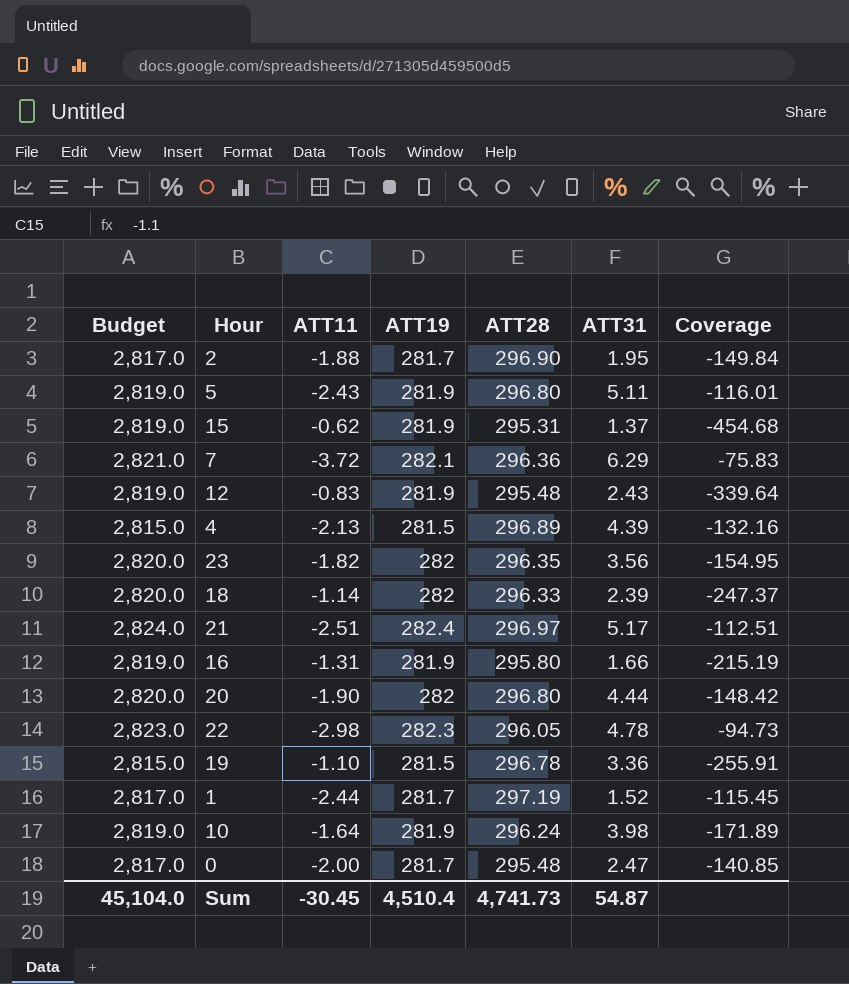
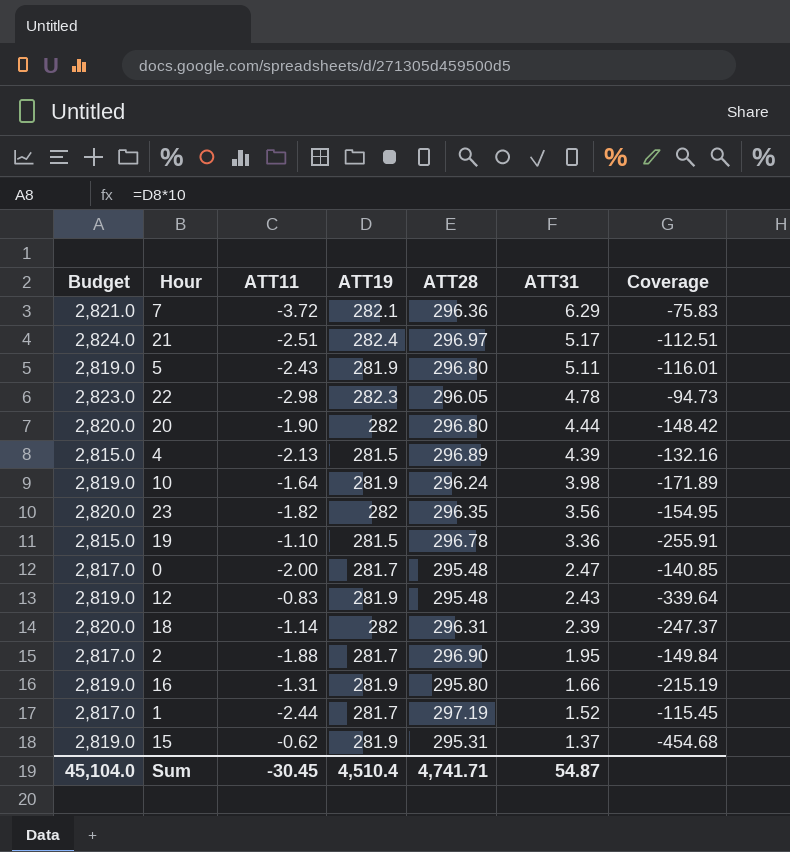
row order: none -> ATT31 descending
18 | ATT28: 296.33 -> 296.31
Sum | ATT28: 4,741.73 -> 4,741.71

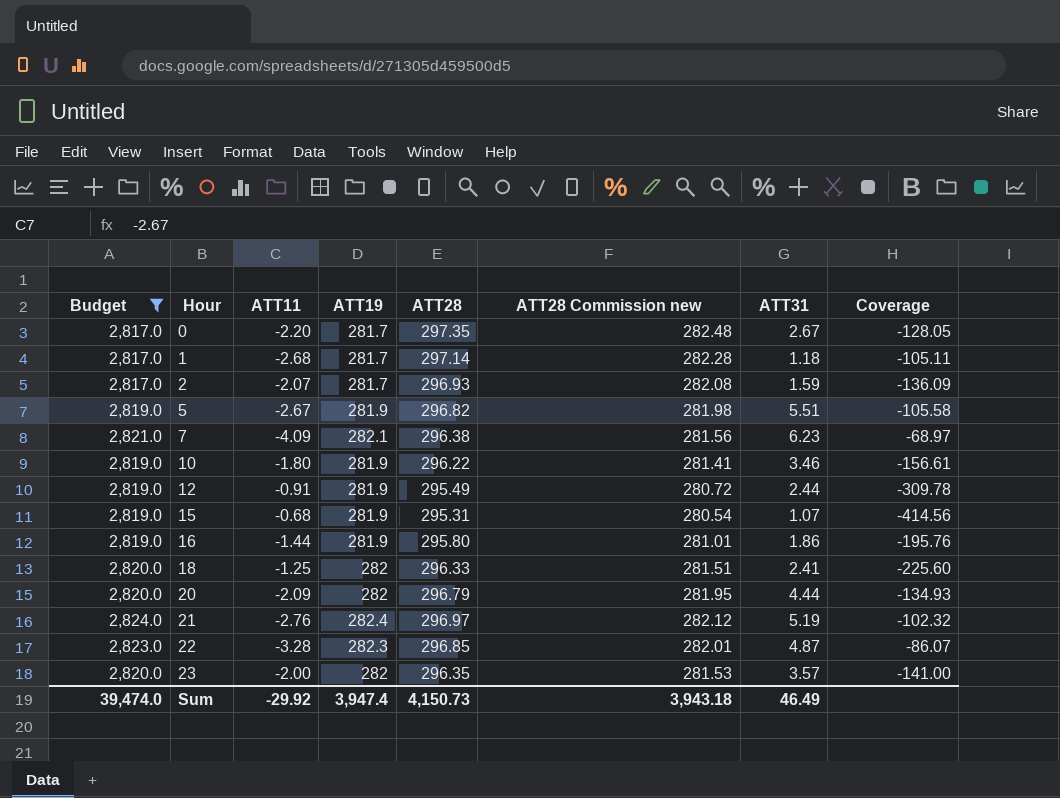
filter: none -> Budget != 2,815.0
row order: ATT31 descending -> Hour ascending
column ATT28 Commission new | formula: none -> [ATT28] * 0.95
0 | ATT11: -2.00 -> -2.20
0 | ATT28: 295.48 -> 297.35
0 | ATT31: 2.47 -> 2.67
0 | Coverage: -140.85 -> -128.05
1 | ATT11: -2.44 -> -2.68
1 | ATT28: 297.19 -> 297.14
1 | ATT31: 1.52 -> 1.18
1 | Coverage: -115.45 -> -105.11
2 | ATT11: -1.88 -> -2.07
2 | ATT28: 296.90 -> 296.93
2 | ATT31: 1.95 -> 1.59
2 | Coverage: -149.84 -> -136.09
5 | ATT11: -2.43 -> -2.67
5 | ATT28: 296.80 -> 296.82
5 | ATT31: 5.11 -> 5.51
5 | Coverage: -116.01 -> -105.58
7 | ATT11: -3.72 -> -4.09
7 | ATT28: 296.36 -> 296.38
7 | ATT31: 6.29 -> 6.23
7 | Coverage: -75.83 -> -68.97
10 | ATT11: -1.64 -> -1.80
10 | ATT28: 296.24 -> 296.22
10 | ATT31: 3.98 -> 3.46
10 | Coverage: -171.89 -> -156.61
12 | ATT11: -0.83 -> -0.91
12 | ATT28: 295.48 -> 295.49
12 | ATT31: 2.43 -> 2.44
12 | Coverage: -339.64 -> -309.78
15 | ATT11: -0.62 -> -0.68
15 | ATT31: 1.37 -> 1.07
15 | Coverage: -454.68 -> -414.56
16 | ATT11: -1.31 -> -1.44
16 | ATT31: 1.66 -> 1.86
16 | Coverage: -215.19 -> -195.76
18 | ATT11: -1.14 -> -1.25
18 | ATT28: 296.31 -> 296.33
18 | ATT31: 2.39 -> 2.41
18 | Coverage: -247.37 -> -225.60
20 | ATT11: -1.90 -> -2.09
20 | ATT28: 296.80 -> 296.79
20 | Coverage: -148.42 -> -134.93
21 | ATT11: -2.51 -> -2.76
21 | ATT31: 5.17 -> 5.19
21 | Coverage: -112.51 -> -102.32
22 | ATT11: -2.98 -> -3.28
22 | ATT28: 296.05 -> 296.85
22 | ATT31: 4.78 -> 4.87
22 | Coverage: -94.73 -> -86.07
23 | ATT11: -1.82 -> -2.00
23 | ATT31: 3.56 -> 3.57
23 | Coverage: -154.95 -> -141.00
Sum | Budget: 45,104.0 -> 39,474.0
Sum | ATT11: -30.45 -> -29.92
Sum | ATT19: 4,510.4 -> 3,947.4
Sum | ATT28: 4,741.71 -> 4,150.73
Sum | ATT31: 54.87 -> 46.49

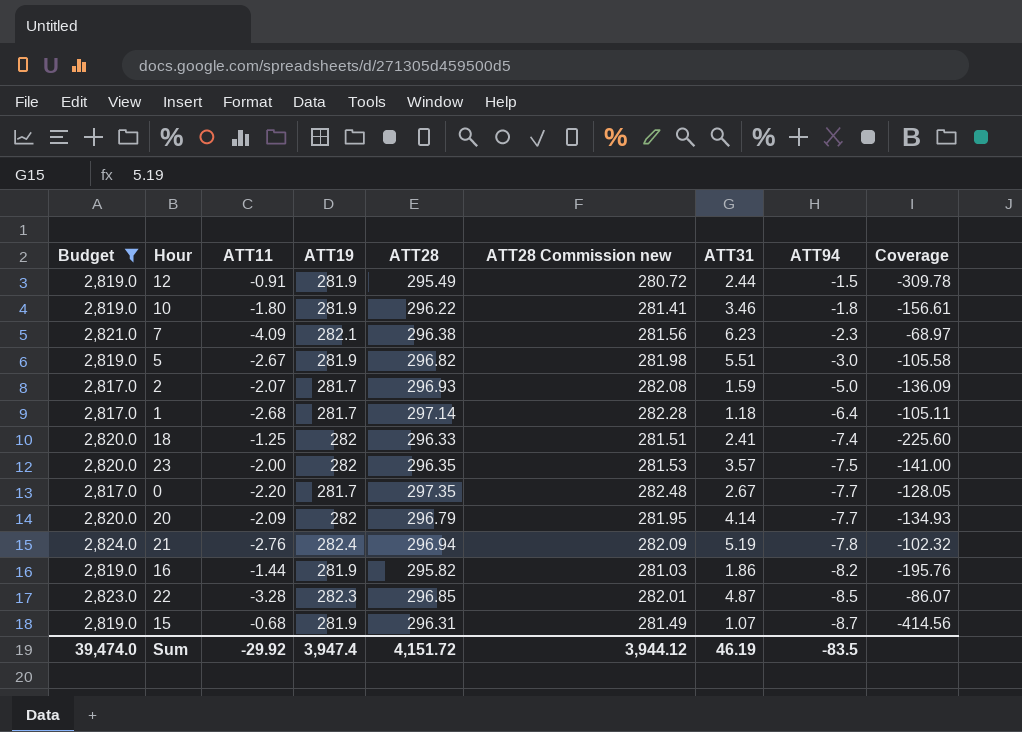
row order: Hour ascending -> ATT94 descending
column ATT94 | position: none -> 8
20 | ATT31: 4.44 -> 4.14
21 | ATT28: 296.97 -> 296.94
21 | ATT28 Commission new: 282.12 -> 282.09
16 | ATT28: 295.80 -> 295.82
16 | ATT28 Commission new: 281.01 -> 281.03
15 | ATT28: 295.31 -> 296.31
15 | ATT28 Commission new: 280.54 -> 281.49
Sum | ATT28: 4,150.73 -> 4,151.72
Sum | ATT28 Commission new: 3,943.18 -> 3,944.12
Sum | ATT31: 46.49 -> 46.19

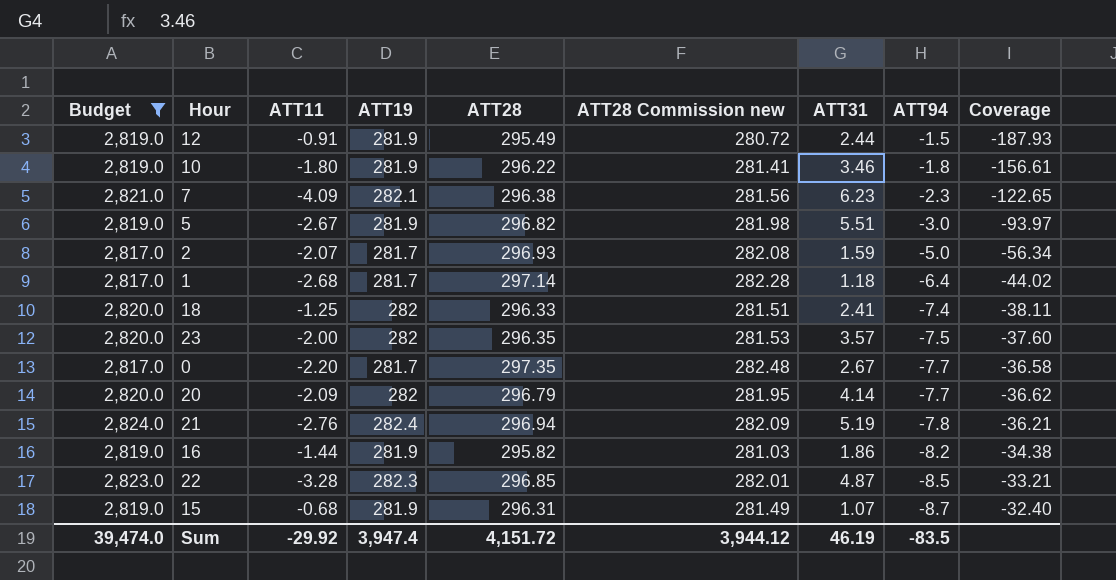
column Coverage | formula: [ATT19] / [ATT11] -> [ATT19] / [ATT94]

